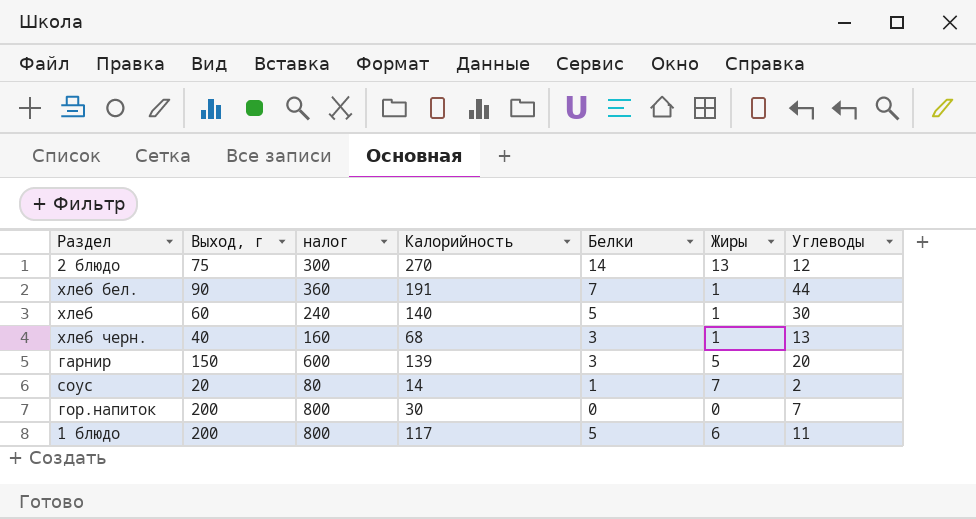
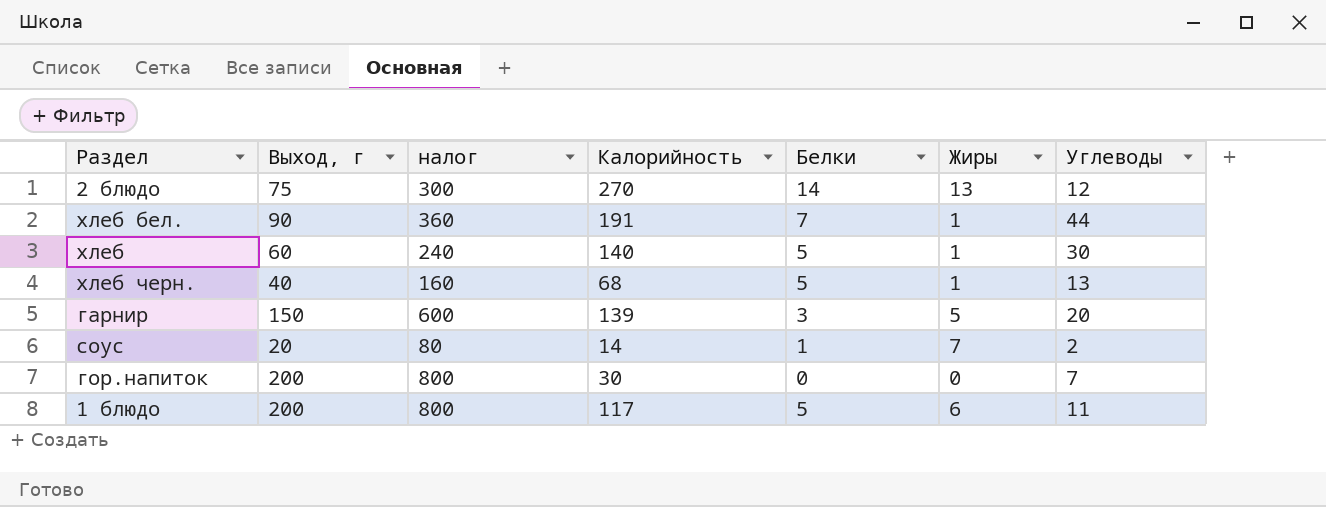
хлеб черн. | Белки: 3 -> 5

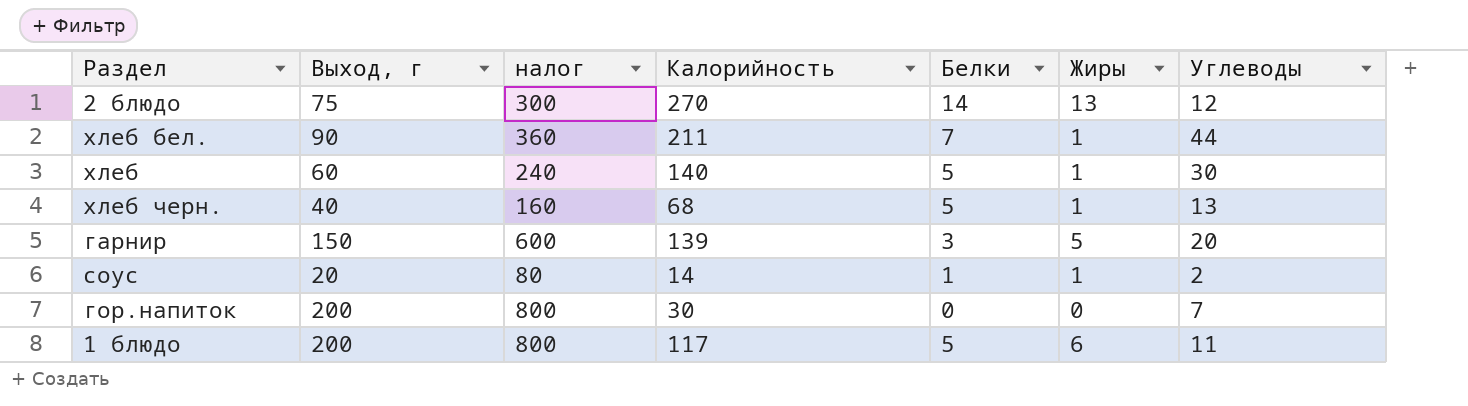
хлеб бел. | Калорийность: 191 -> 211
соус | Жиры: 7 -> 1

